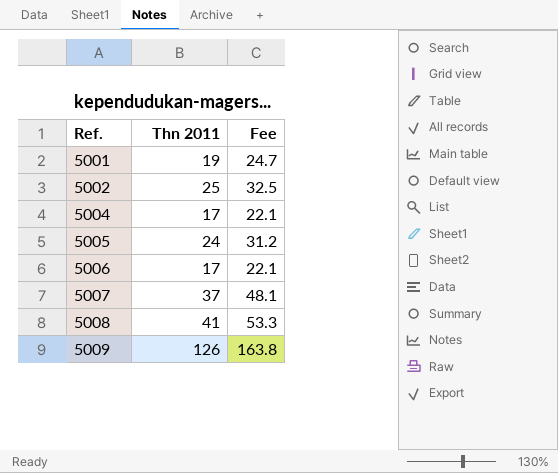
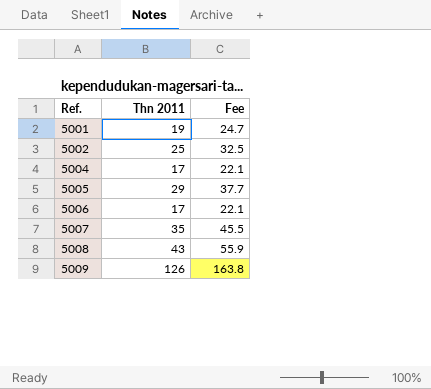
5005 | Thn 2011: 24 -> 29
5005 | Fee: 31.2 -> 37.7
5007 | Thn 2011: 37 -> 35
5007 | Fee: 48.1 -> 45.5
5008 | Thn 2011: 41 -> 43
5008 | Fee: 53.3 -> 55.9

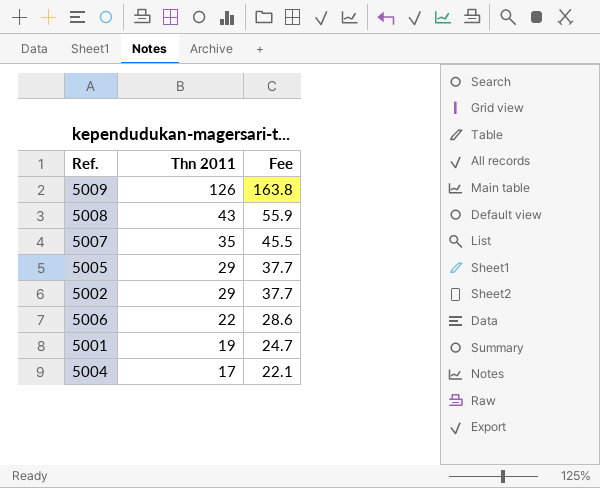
row order: Ref. ascending -> Thn 2011 descending
5002 | Thn 2011: 25 -> 29
5002 | Fee: 32.5 -> 37.7
5006 | Thn 2011: 17 -> 22
5006 | Fee: 22.1 -> 28.6

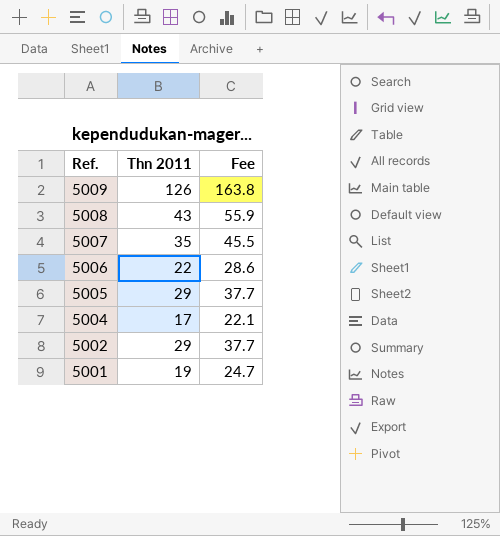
row order: Thn 2011 descending -> Ref. descending

